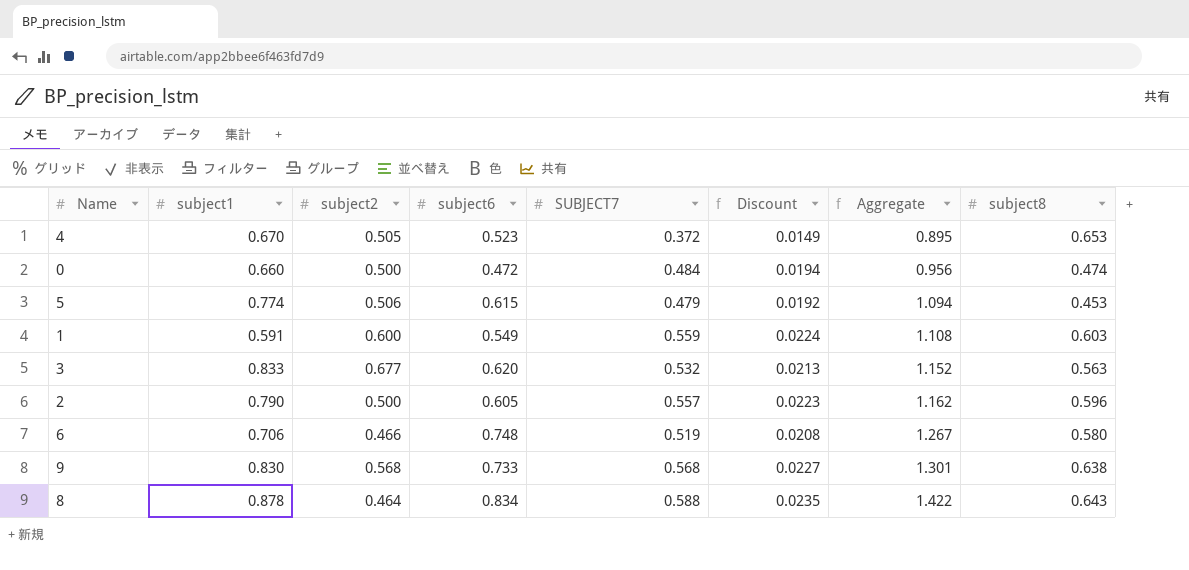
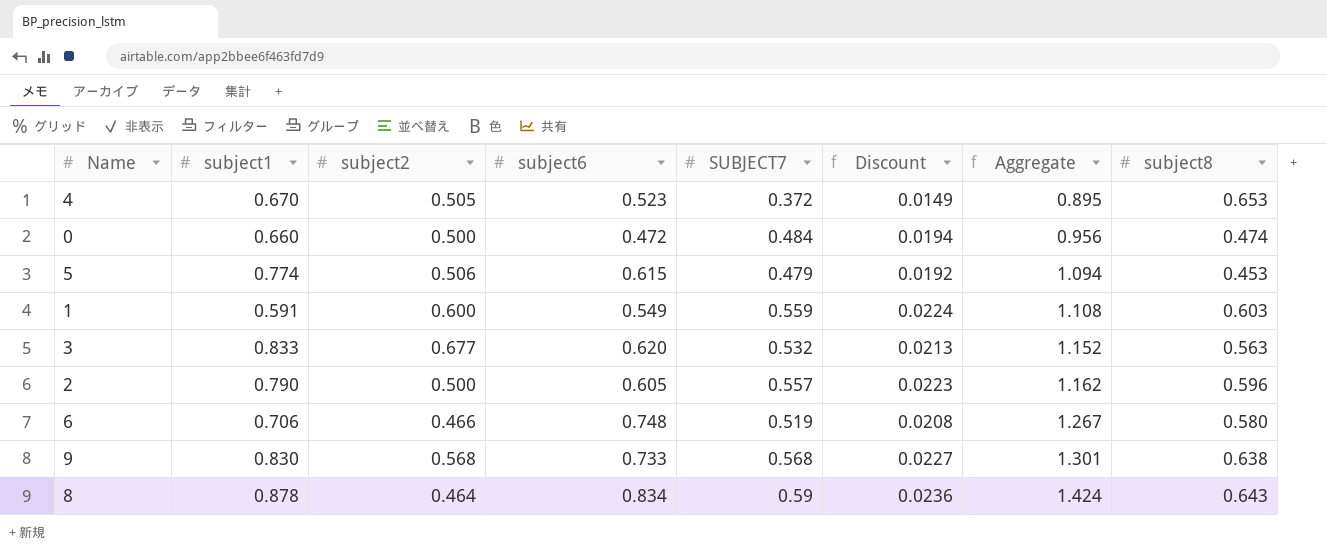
8 | SUBJECT7: 0.588 -> 0.59
8 | Discount: 0.0235 -> 0.0236
8 | Aggregate: 1.422 -> 1.424

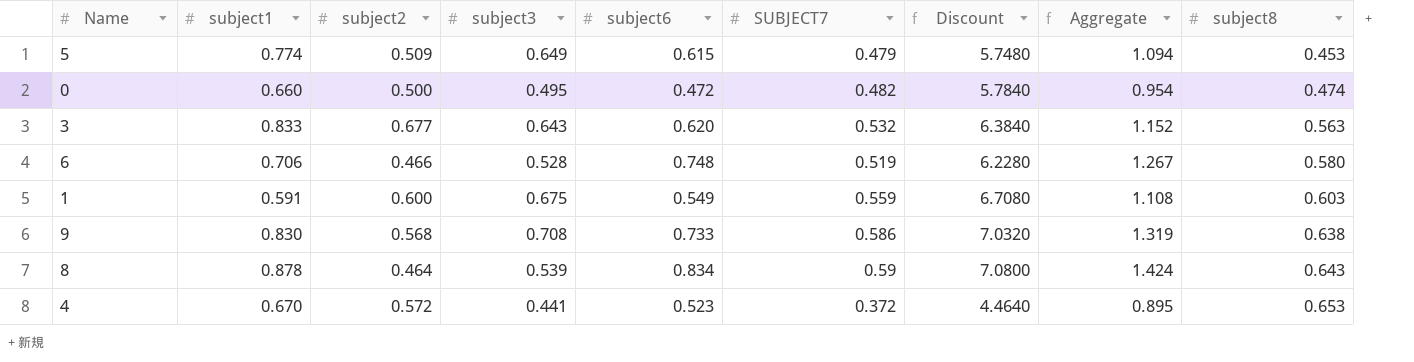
row order: Aggregate ascending -> subject8 ascending
column subject3 | position: none -> 4
column Discount | formula: [SUBJECT7] * 0.04 -> [SUBJECT7] * 12
row 2: 0.790 | 0.500 | 0.605 | 0.557 | 0.0223 | 1.162 | 0.596 -> none
5 | subject2: 0.506 -> 0.509
0 | SUBJECT7: 0.484 -> 0.482
0 | Aggregate: 0.956 -> 0.954
9 | SUBJECT7: 0.568 -> 0.586
9 | Aggregate: 1.301 -> 1.319
4 | subject2: 0.505 -> 0.572

